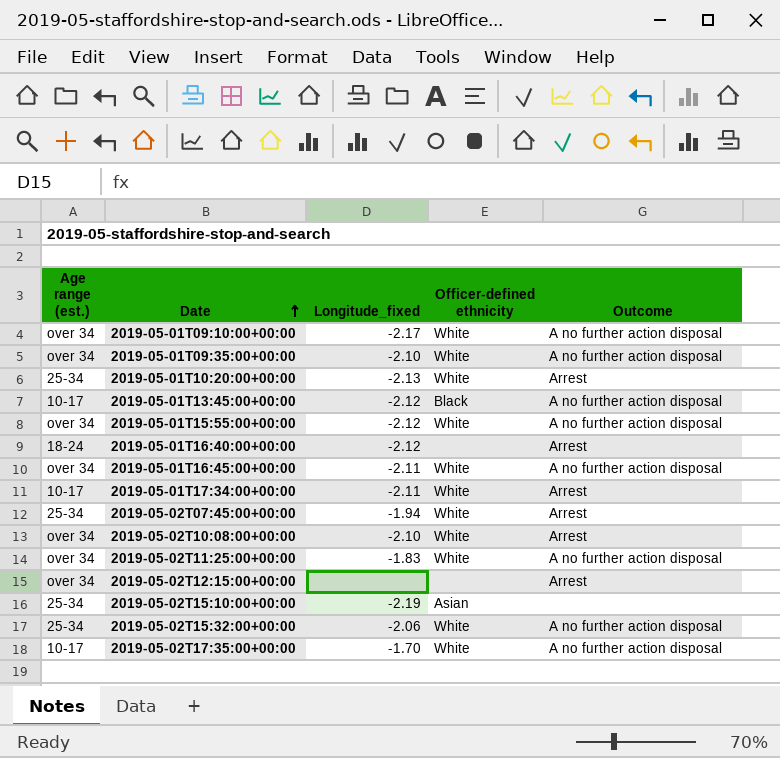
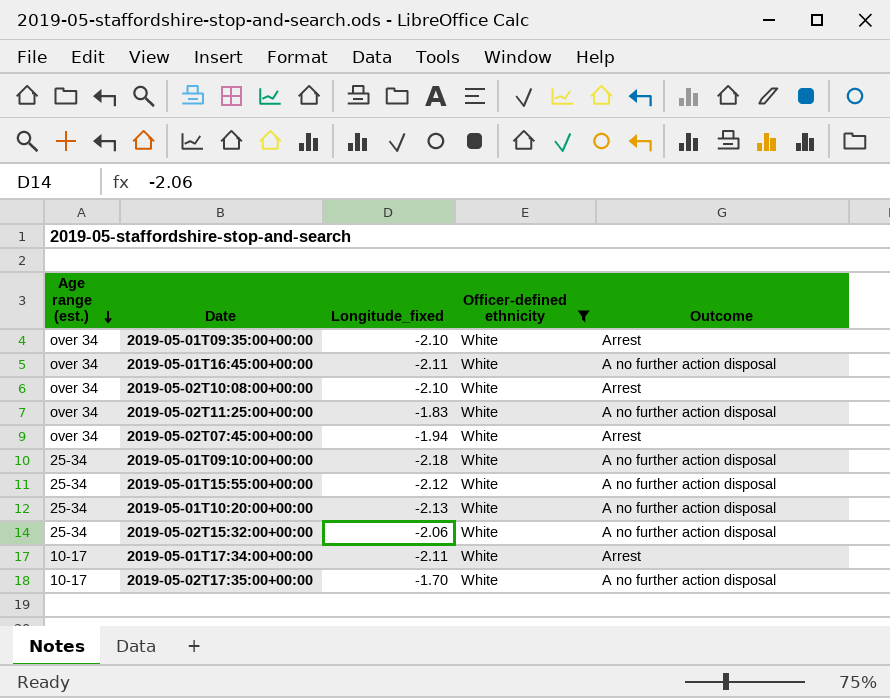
filter: none -> Officer-defined ethnicity = White
row order: Date ascending -> Age range (est.) descending
2019-05-01T09:35:00+00:00 | Outcome: A no further action disposal -> Arrest
2019-05-02T07:45:00+00:00 | Age range (est.): 25-34 -> over 34
2019-05-01T09:10:00+00:00 | Age range (est.): over 34 -> 25-34
2019-05-01T09:10:00+00:00 | Longitude_fixed: -2.17 -> -2.18
2019-05-01T15:55:00+00:00 | Age range (est.): over 34 -> 25-34
2019-05-01T10:20:00+00:00 | Outcome: Arrest -> A no further action disposal

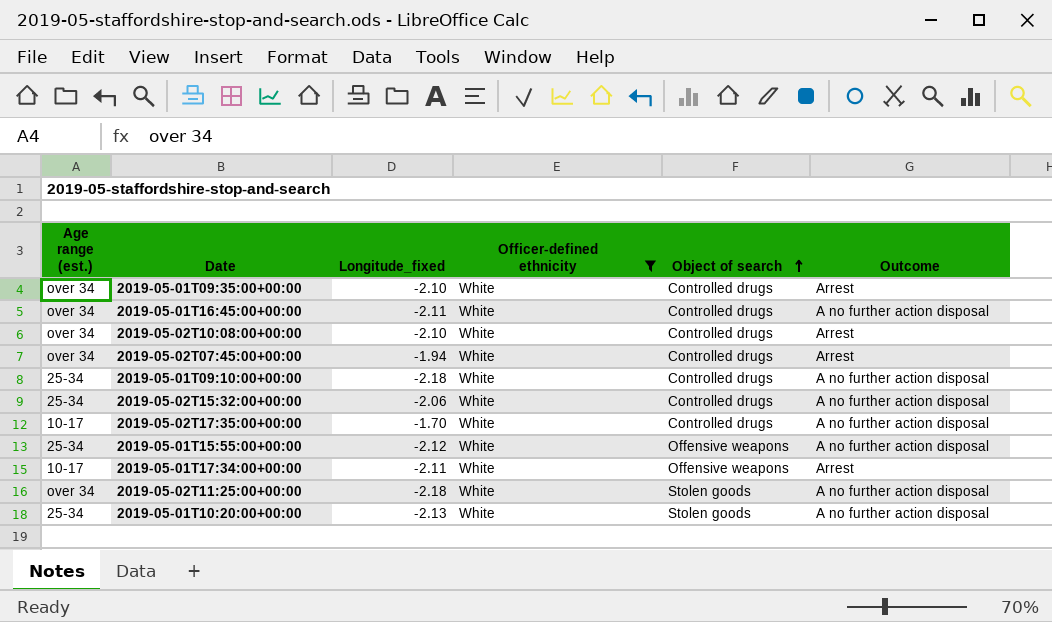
row order: Age range (est.) descending -> Object of search ascending
column Object of search | position: none -> 5
2019-05-02T11:25:00+00:00 | Longitude_fixed: -1.83 -> -2.18

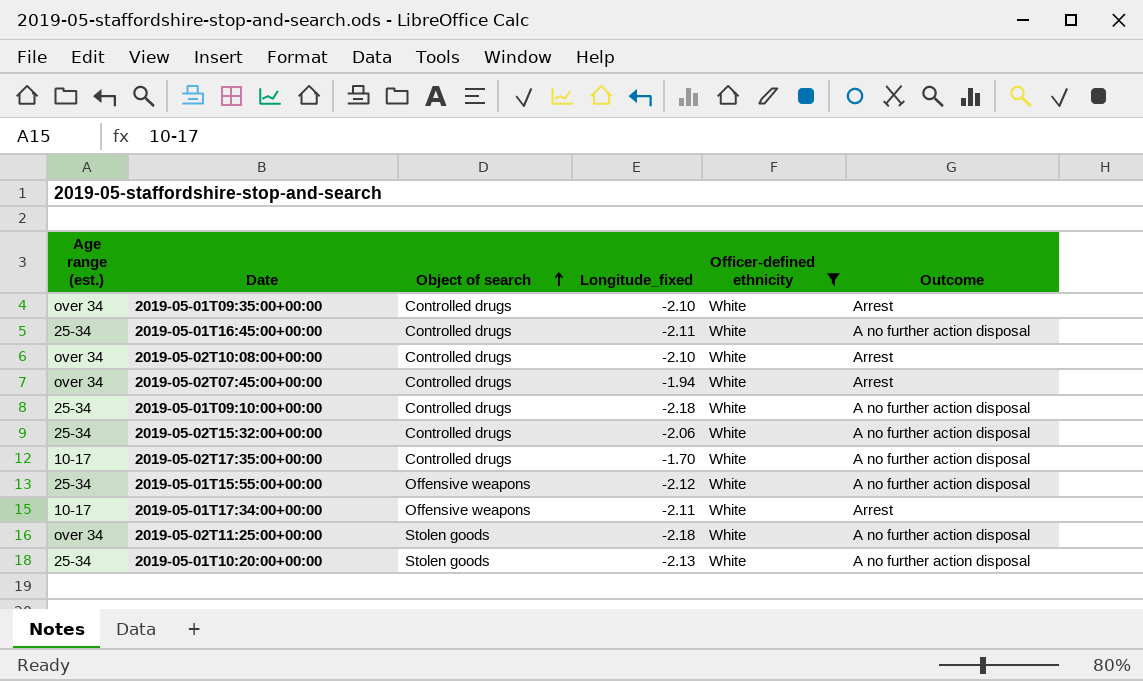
column Object of search | position: 5 -> 3
2019-05-01T16:45:00+00:00 | Age range (est.): over 34 -> 25-34

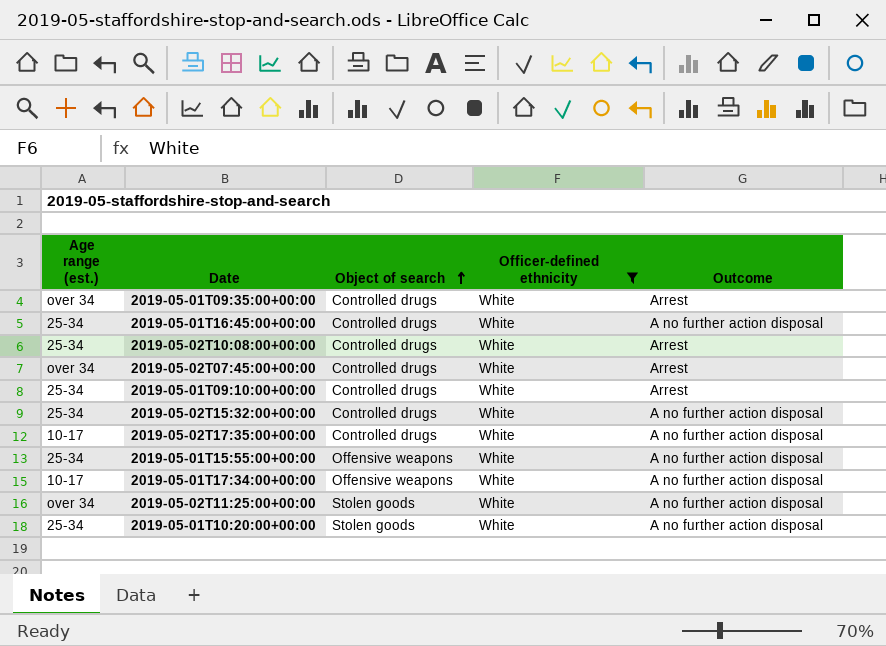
column Longitude_fixed | position: 4 -> none
2019-05-02T10:08:00+00:00 | Age range (est.): over 34 -> 25-34
2019-05-01T09:10:00+00:00 | Outcome: A no further action disposal -> Arrest
2019-05-01T17:34:00+00:00 | Outcome: Arrest -> A no further action disposal

